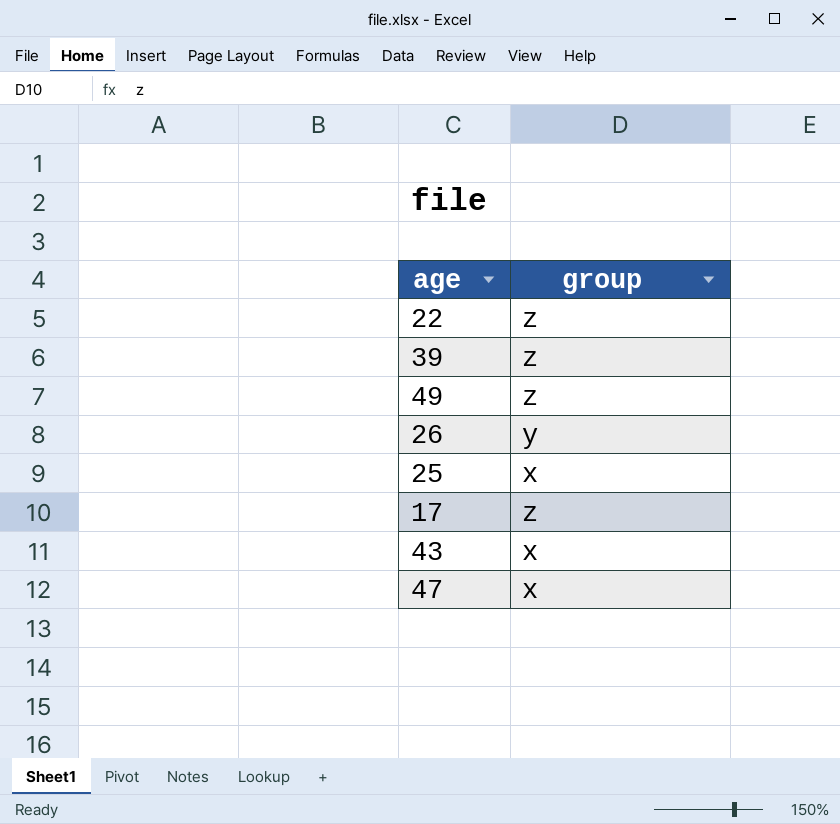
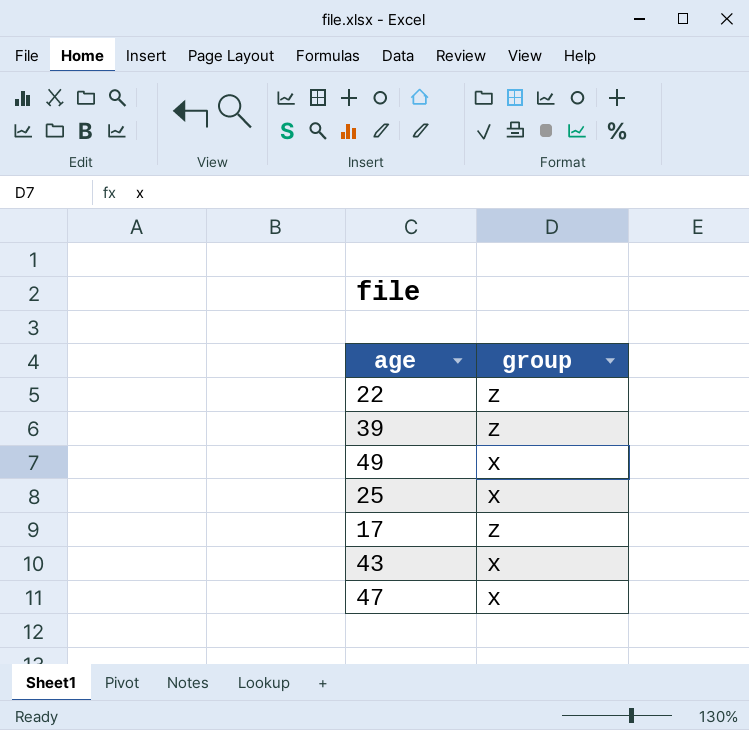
row 26: y -> none
49 | group: z -> x

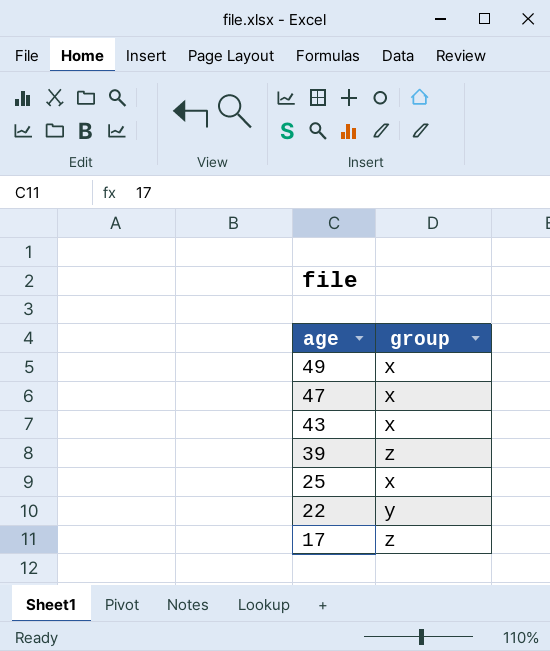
row order: none -> age descending
22 | group: z -> y

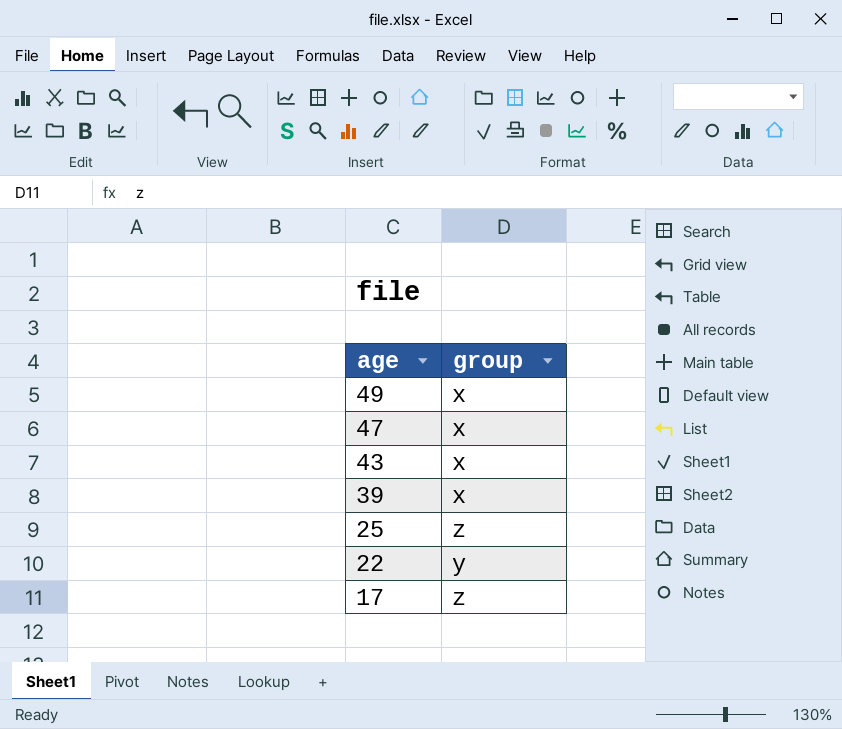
39 | group: z -> x
25 | group: x -> z

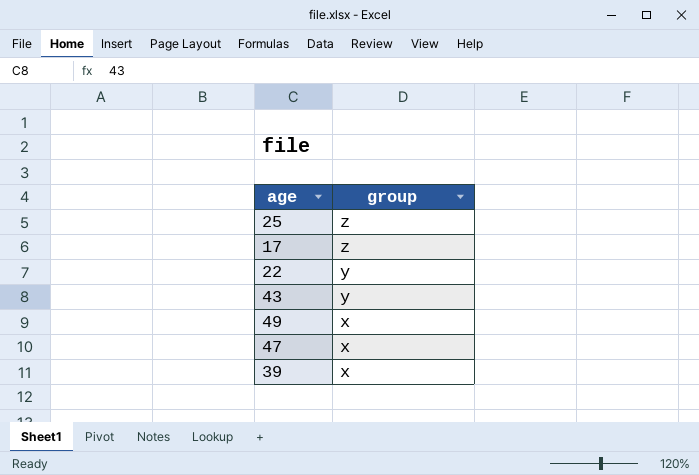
row order: age descending -> group descending
43 | group: x -> y

